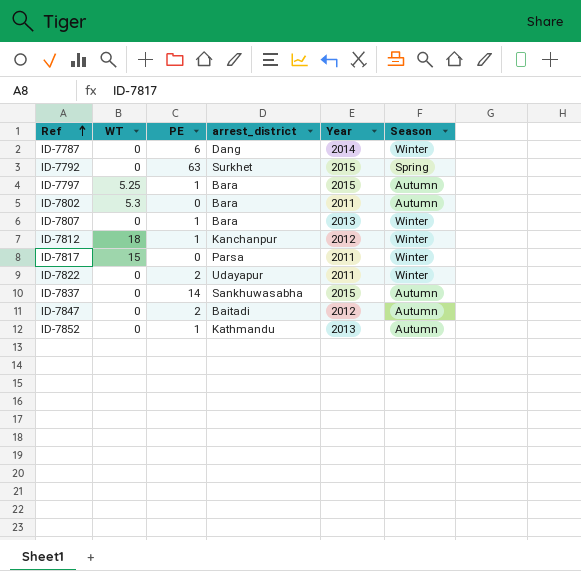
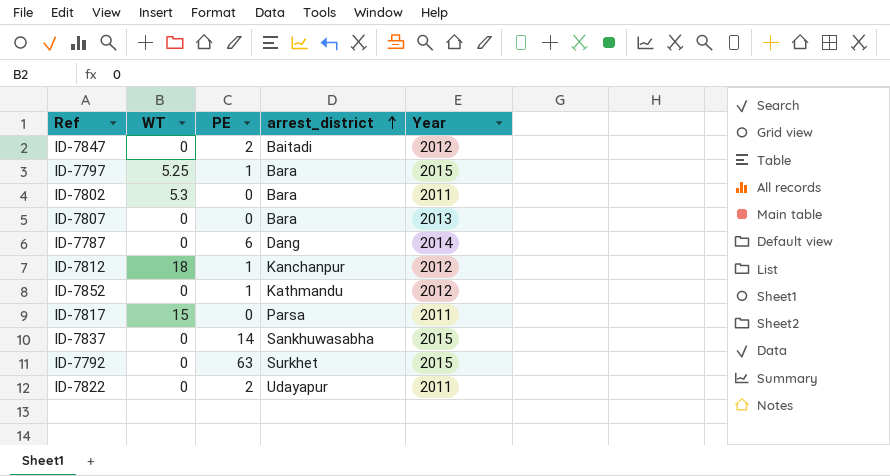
row order: Ref ascending -> arrest_district ascending
column Season | position: 6 -> none
ID-7807 | PE: 1 -> 0
ID-7852 | Year: 2013 -> 2012

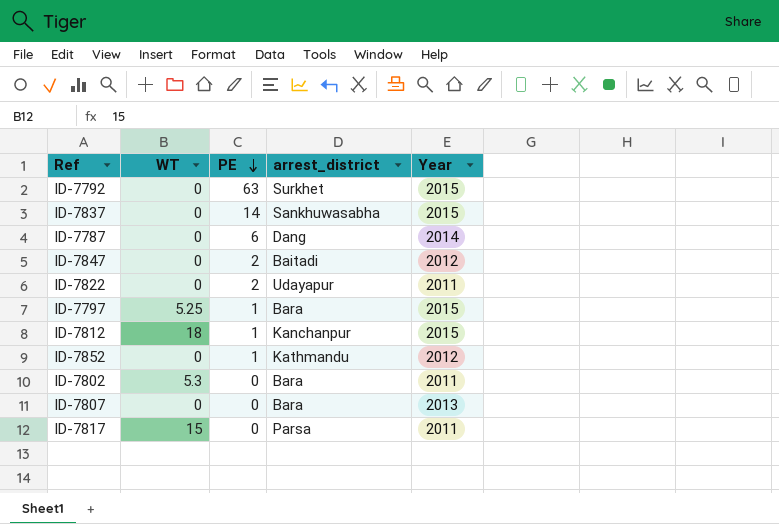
row order: arrest_district ascending -> PE descending
ID-7812 | Year: 2012 -> 2015

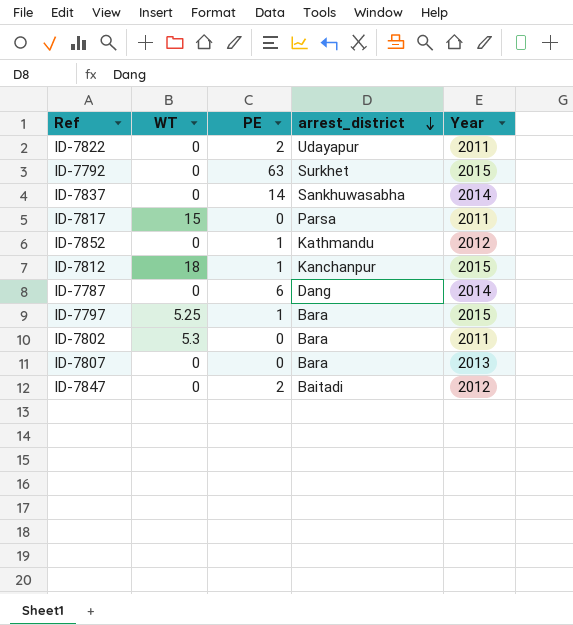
row order: PE descending -> arrest_district descending
ID-7837 | Year: 2015 -> 2014

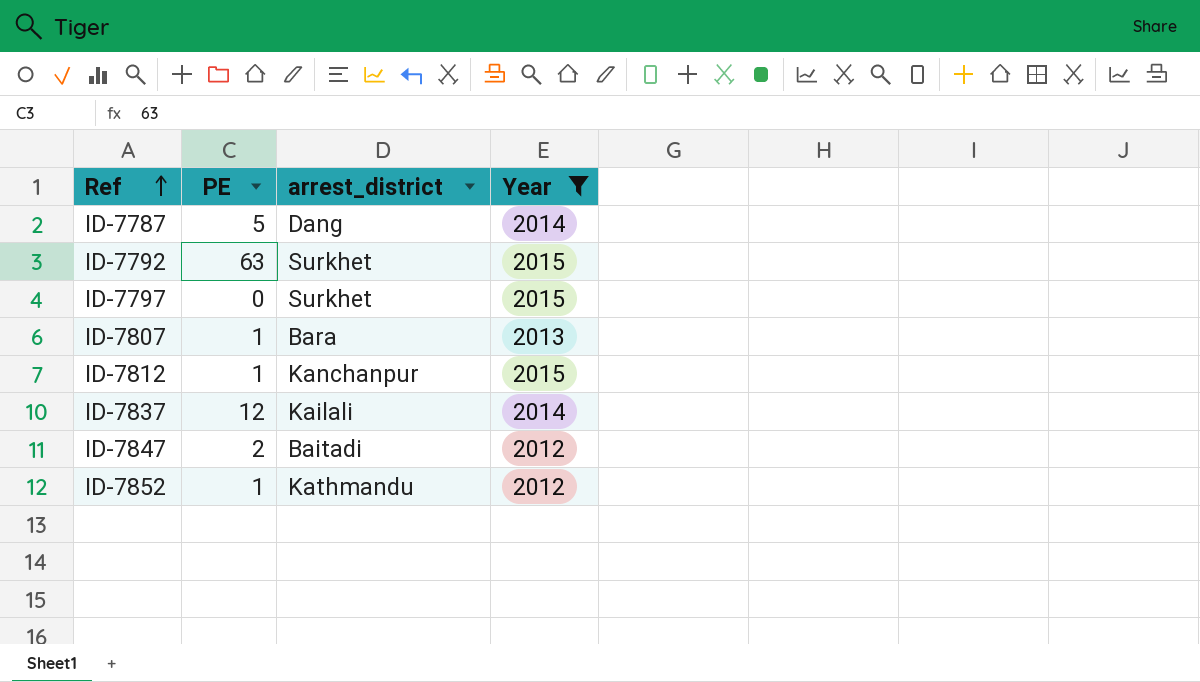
filter: none -> Year != 2011
row order: arrest_district descending -> Ref ascending
column WT | position: 2 -> none
ID-7787 | PE: 6 -> 5
ID-7797 | PE: 1 -> 0
ID-7797 | arrest_district: Bara -> Surkhet
ID-7807 | PE: 0 -> 1
ID-7837 | PE: 14 -> 12
ID-7837 | arrest_district: Sankhuwasabha -> Kailali

